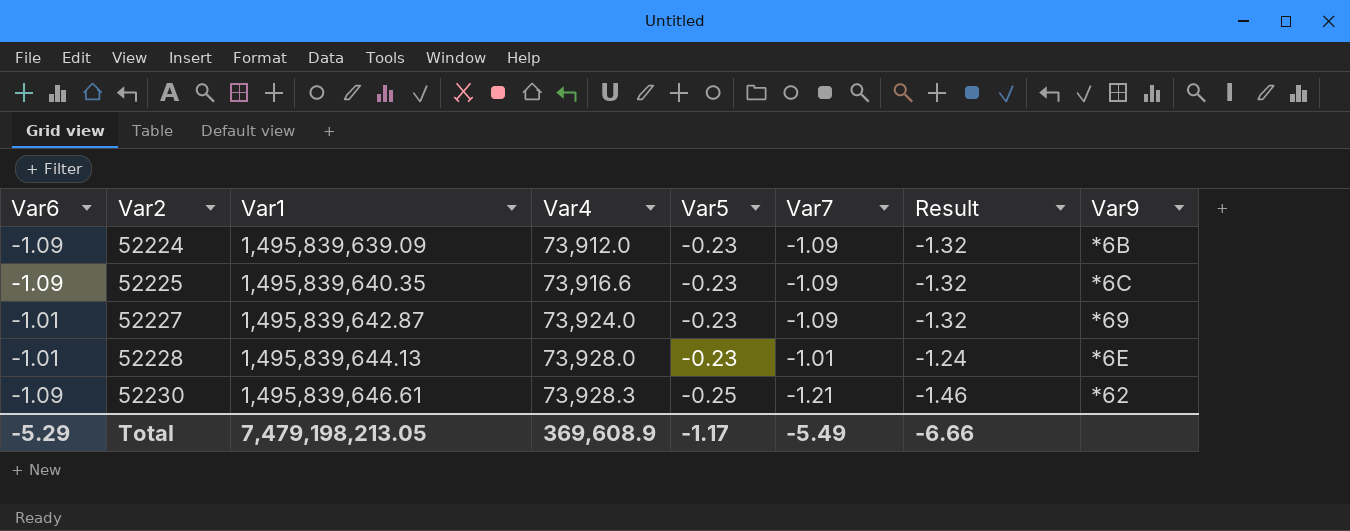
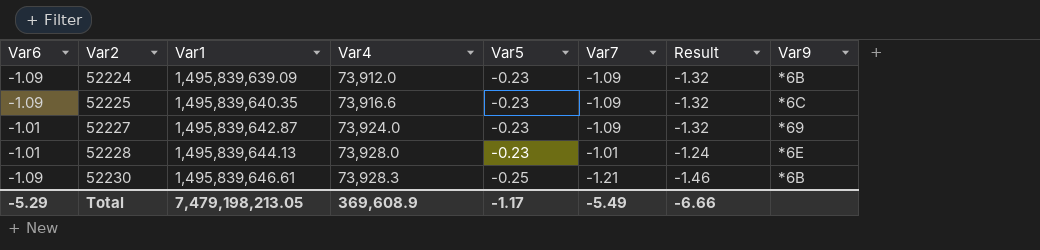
52230 | Var9: *62 -> *6B

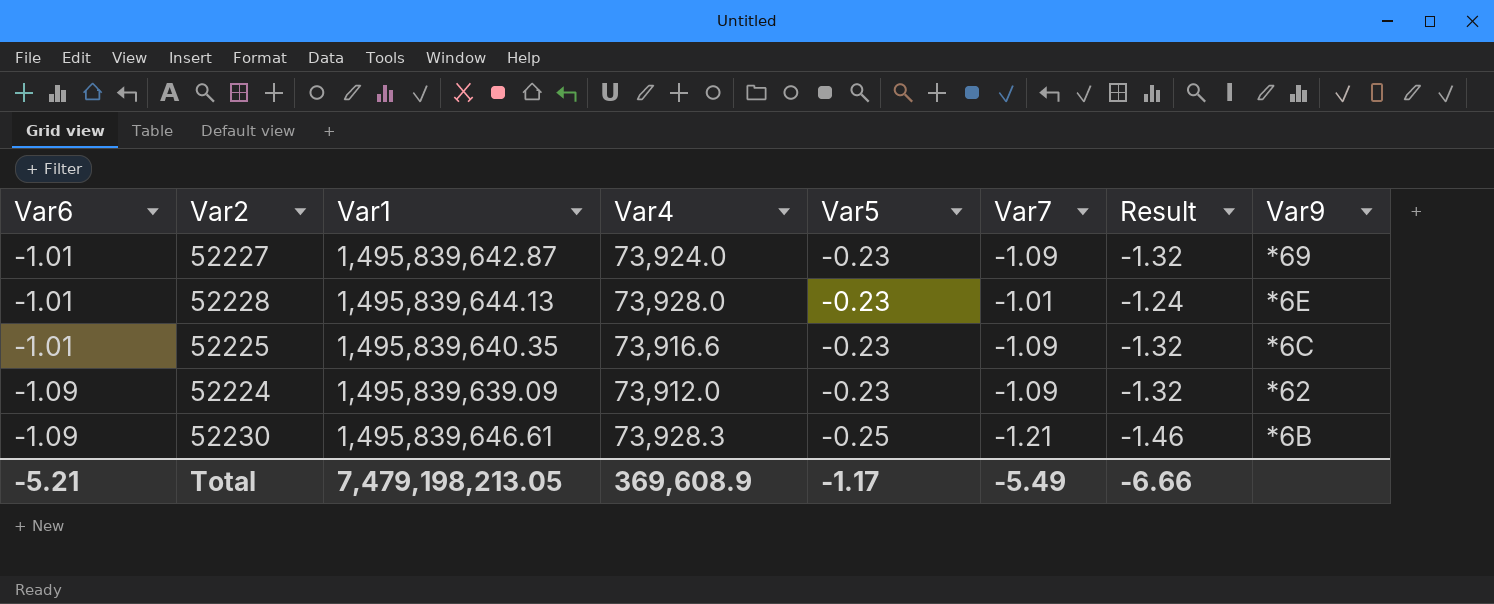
row order: Var2 ascending -> Var6 descending
52225 | Var6: -1.09 -> -1.01
52224 | Var9: *6B -> *62
Total | Var6: -5.29 -> -5.21

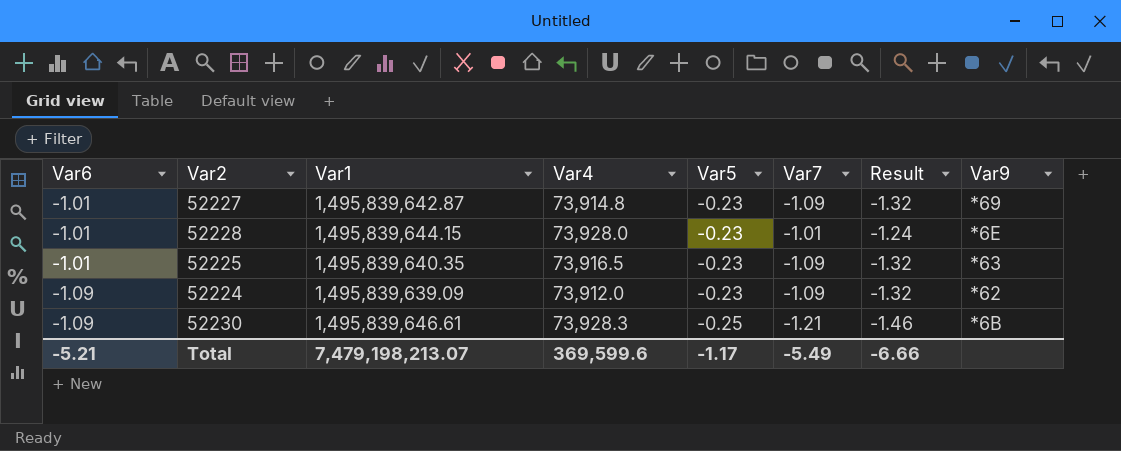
52227 | Var4: 73,924.0 -> 73,914.8
52228 | Var1: 1,495,839,644.13 -> 1,495,839,644.15
52225 | Var4: 73,916.6 -> 73,916.5
52225 | Var9: *6C -> *63
Total | Var1: 7,479,198,213.05 -> 7,479,198,213.07
Total | Var4: 369,608.9 -> 369,599.6

